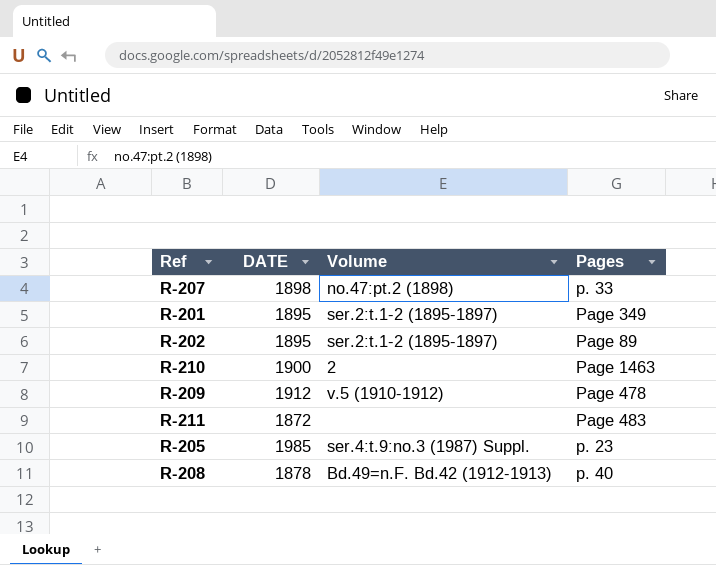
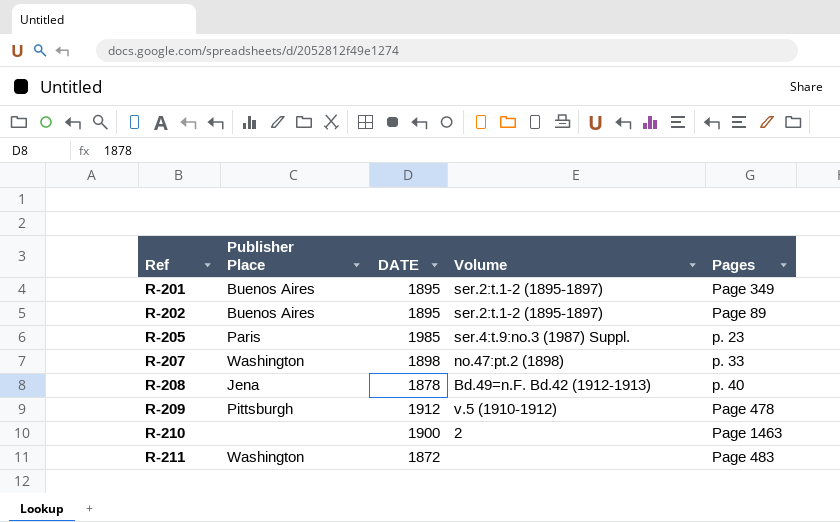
row order: none -> Ref ascending
column Publisher Place | position: none -> 2

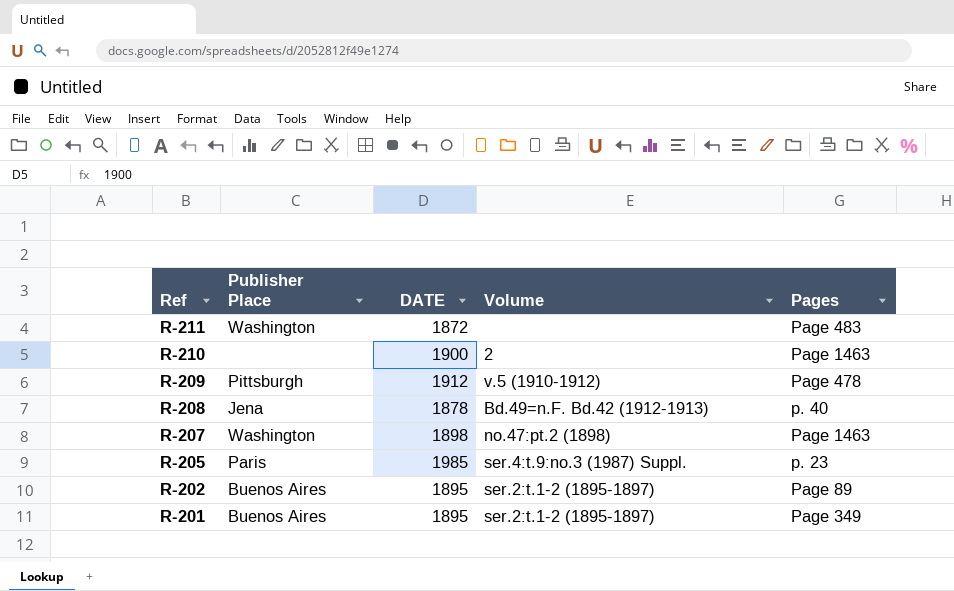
row order: Ref ascending -> Ref descending
R-207 | Pages: p. 33 -> Page 1463

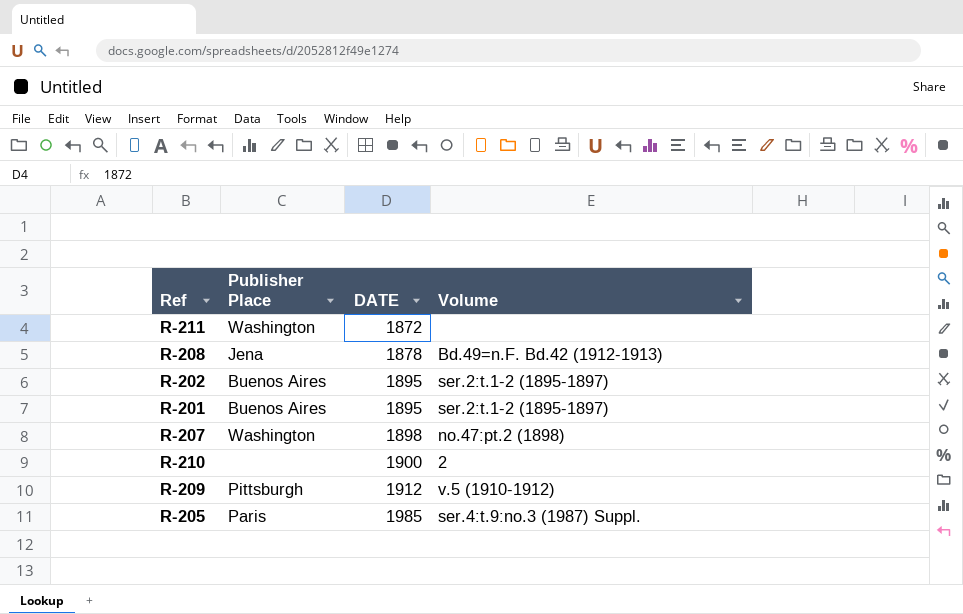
row order: Ref descending -> DATE ascending
column Pages | position: 5 -> none

